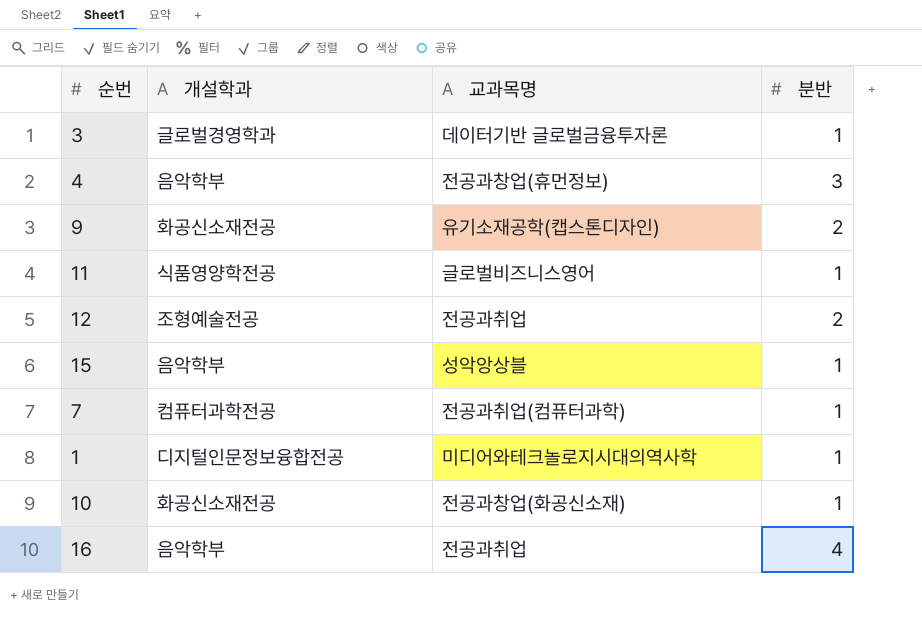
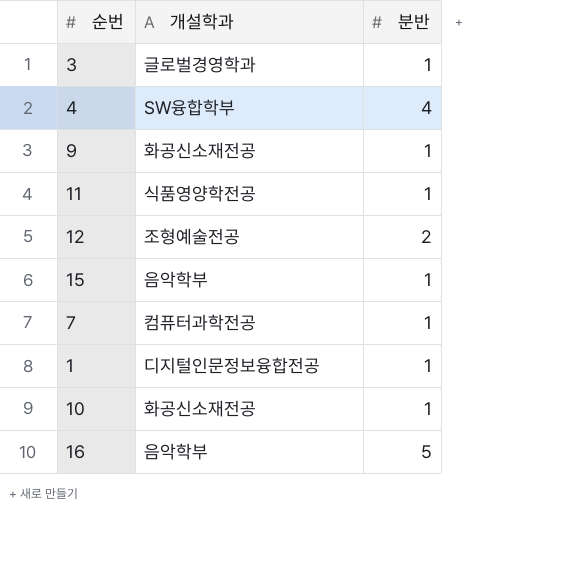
column 교과목명 | position: 3 -> none
4 | 개설학과: 음악학부 -> SW융합학부
4 | 분반: 3 -> 4
9 | 분반: 2 -> 1
16 | 분반: 4 -> 5

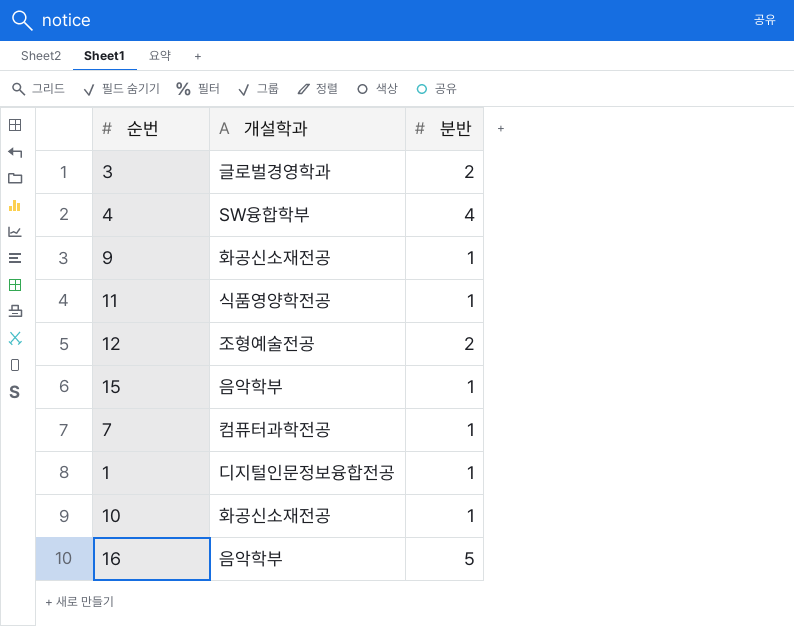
3 | 분반: 1 -> 2

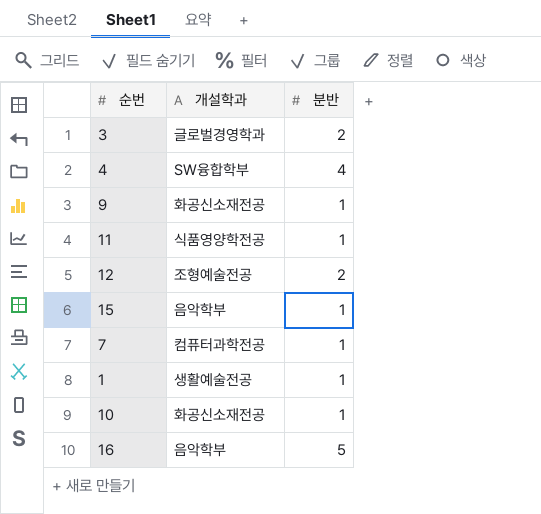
1 | 개설학과: 디지털인문정보융합전공 -> 생활예술전공

